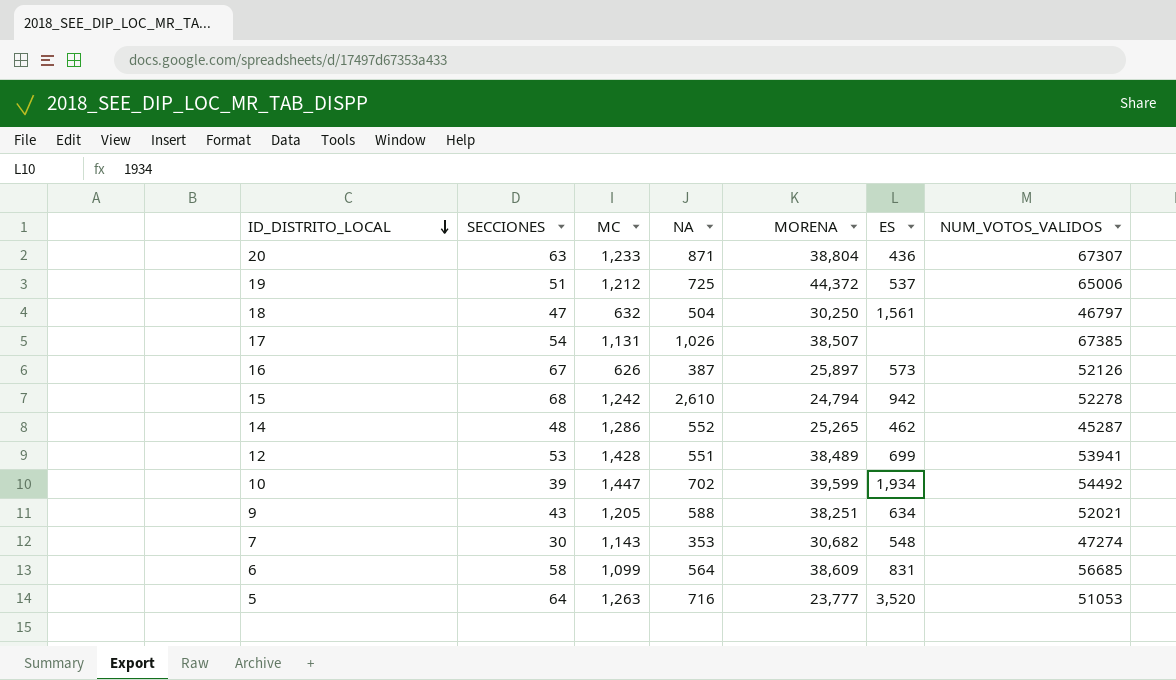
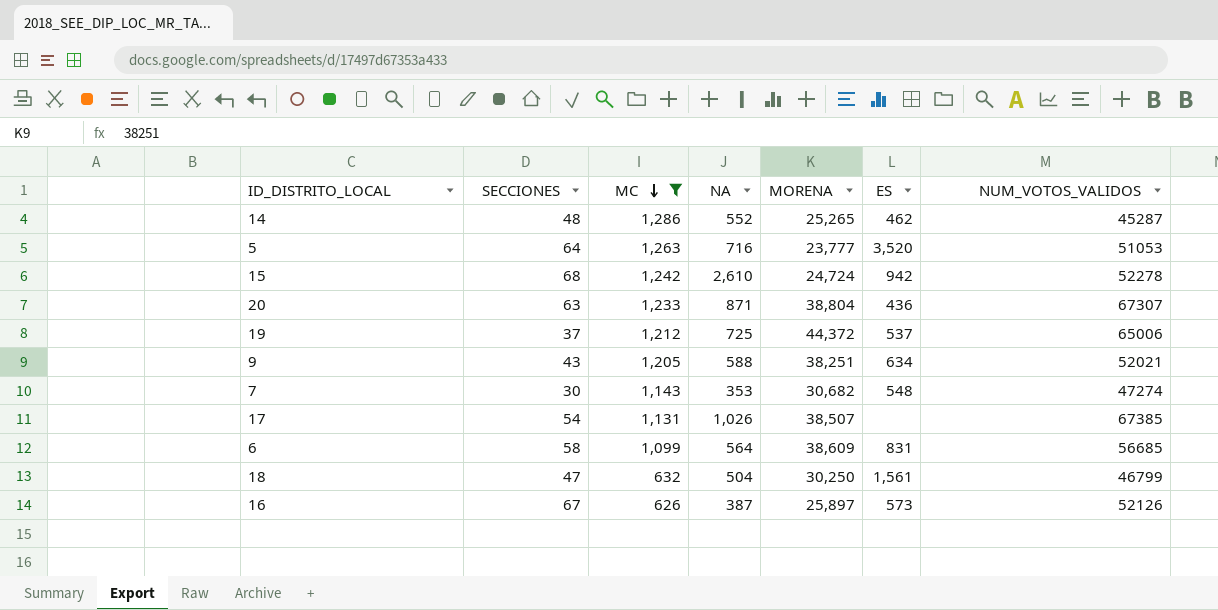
filter: none -> MC <= 1,286
row order: ID_DISTRITO_LOCAL descending -> MC descending
15 | MORENA: 24,794 -> 24,724
19 | SECCIONES: 51 -> 37
18 | NUM_VOTOS_VALIDOS: 46797 -> 46799

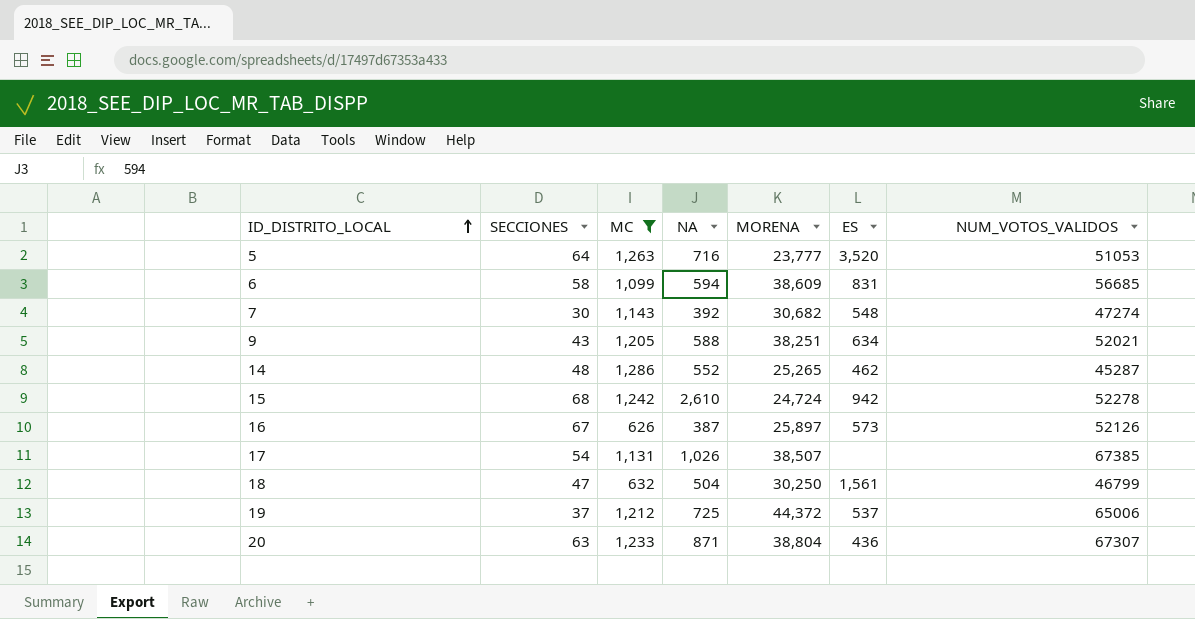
row order: MC descending -> ID_DISTRITO_LOCAL ascending
6 | NA: 564 -> 594
7 | NA: 353 -> 392

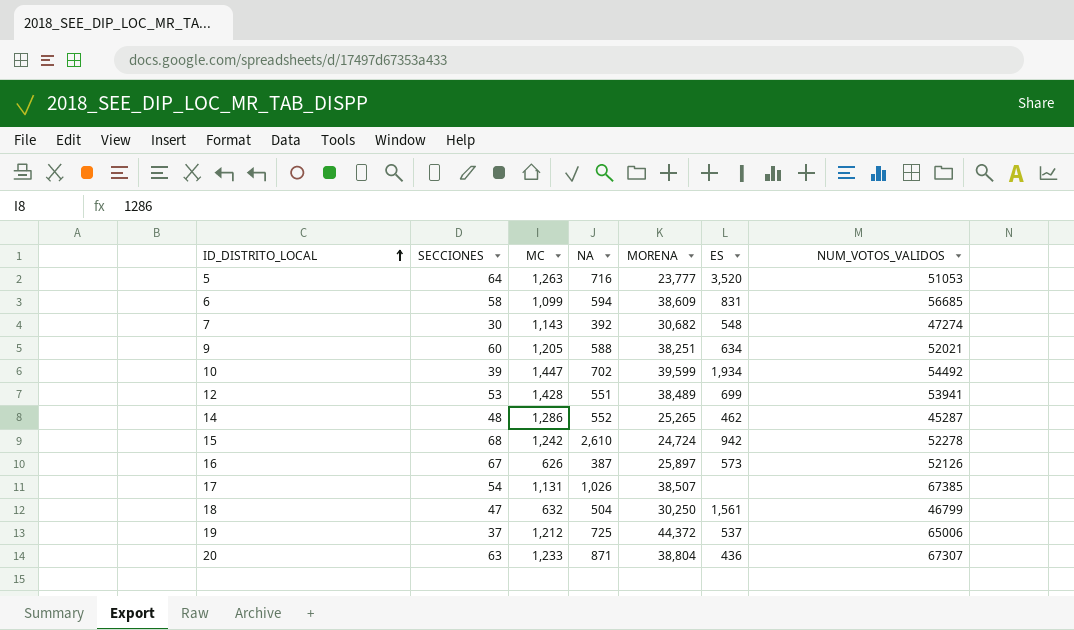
filter: MC <= 1,286 -> none
9 | SECCIONES: 43 -> 60

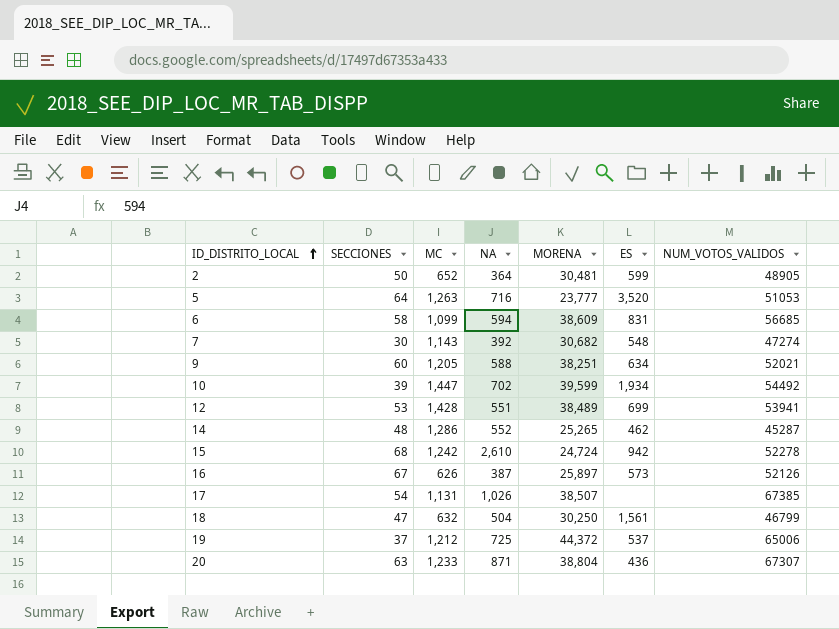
row 2: none -> 50 | 652 | 364 | 30,481 | 599 | 48905

